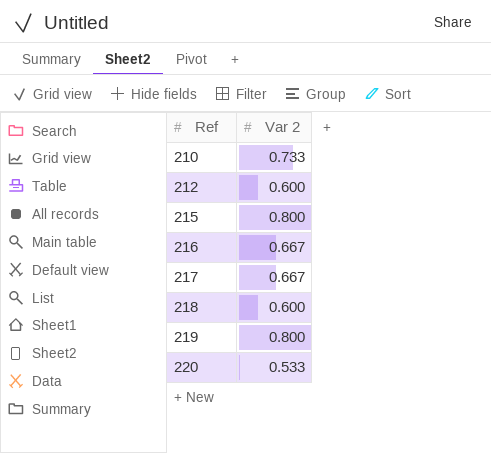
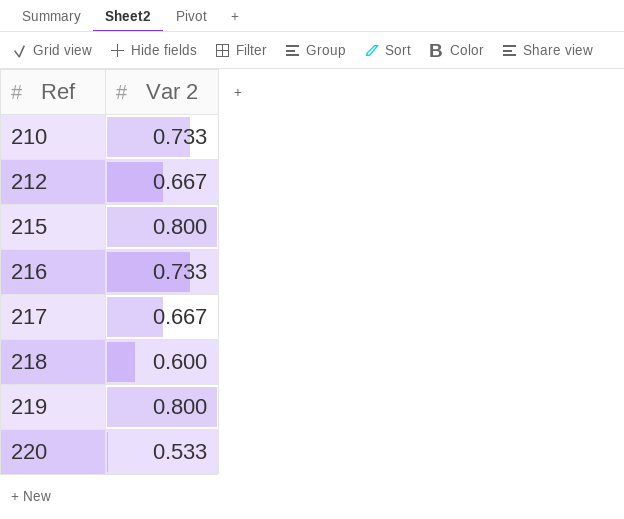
212 | Var 2: 0.600 -> 0.667
216 | Var 2: 0.667 -> 0.733

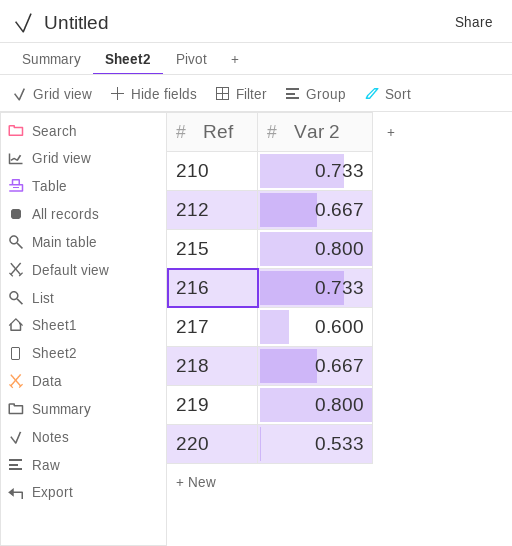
217 | Var 2: 0.667 -> 0.600
218 | Var 2: 0.600 -> 0.667

